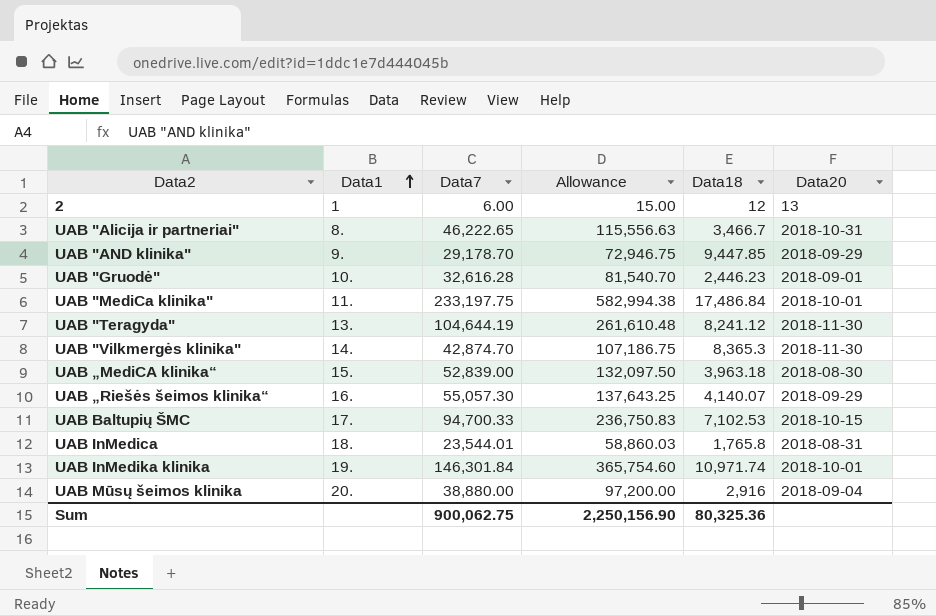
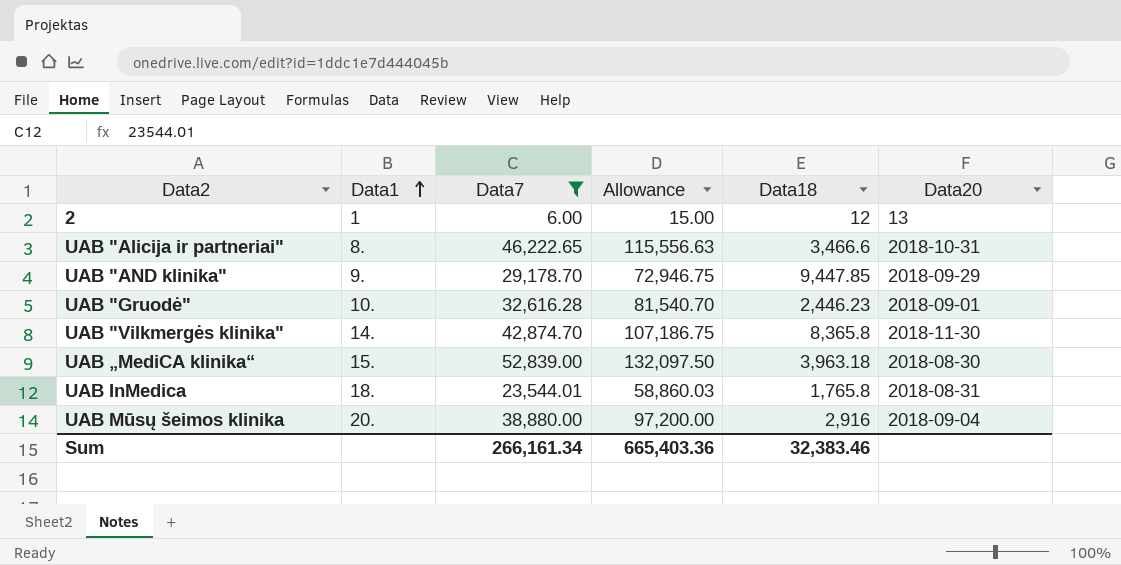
filter: none -> Data7 <= 52,839.00
UAB "Alicija ir partneriai" | Data18: 3,466.7 -> 3,466.6
UAB "Vilkmergės klinika" | Data18: 8,365.3 -> 8,365.8
Sum | Data7: 900,062.75 -> 266,161.34
Sum | Allowance: 2,250,156.90 -> 665,403.36
Sum | Data18: 80,325.36 -> 32,383.46

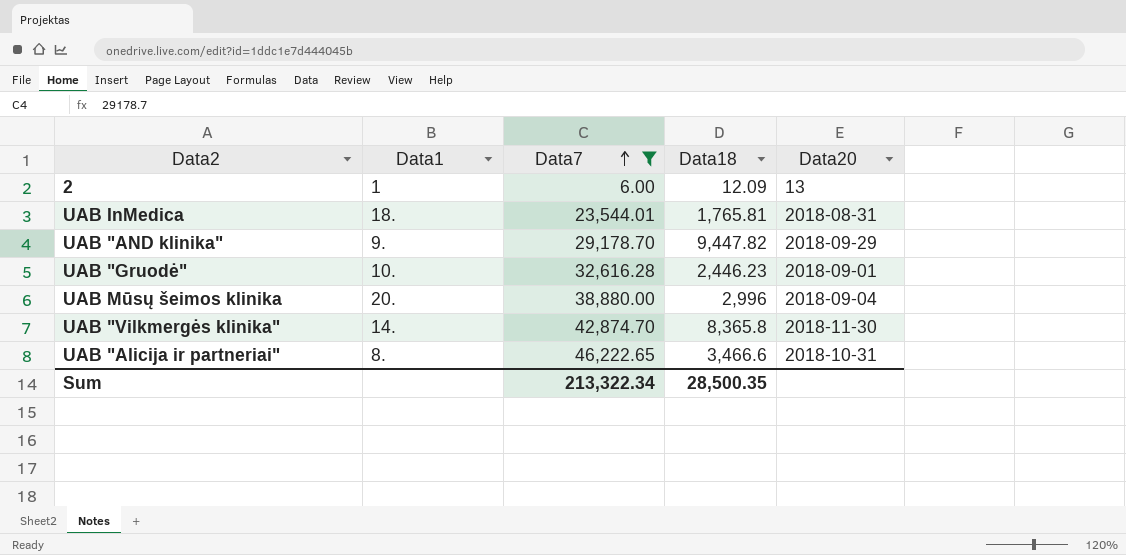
row order: Data1 ascending -> Data7 ascending
column Allowance | formula: [Data7] * 2.5 -> none
row UAB „MediCA klinika“: 15. | 52,839.00 | 132,097.50 | 3,963.18 | 2018-08-30 -> none
2 | Data18: 12 -> 12.09
UAB InMedica | Data18: 1,765.8 -> 1,765.81
UAB "AND klinika" | Data18: 9,447.85 -> 9,447.82
UAB Mūsų šeimos klinika | Data18: 2,916 -> 2,996
Sum | Data7: 266,161.34 -> 213,322.34
Sum | Data18: 32,383.46 -> 28,500.35

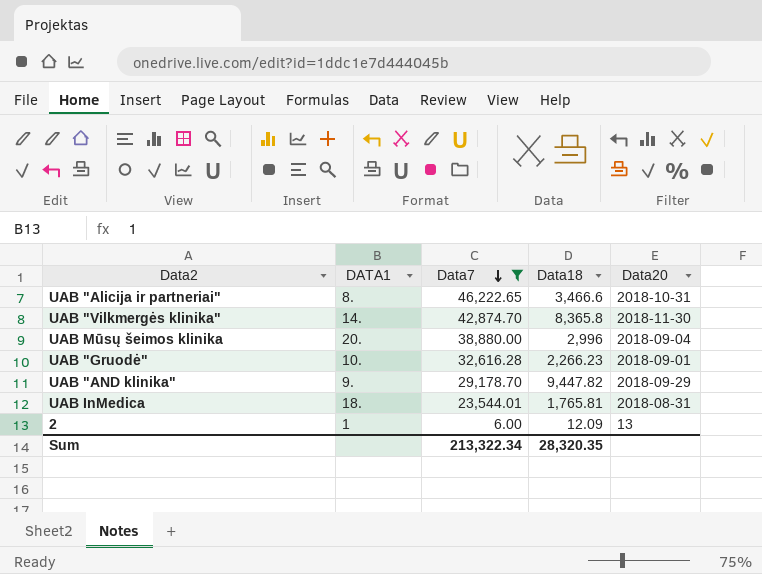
row order: Data7 ascending -> Data7 descending
column name: Data1 -> DATA1
UAB "Gruodė" | Data18: 2,446.23 -> 2,266.23
Sum | Data18: 28,500.35 -> 28,320.35

